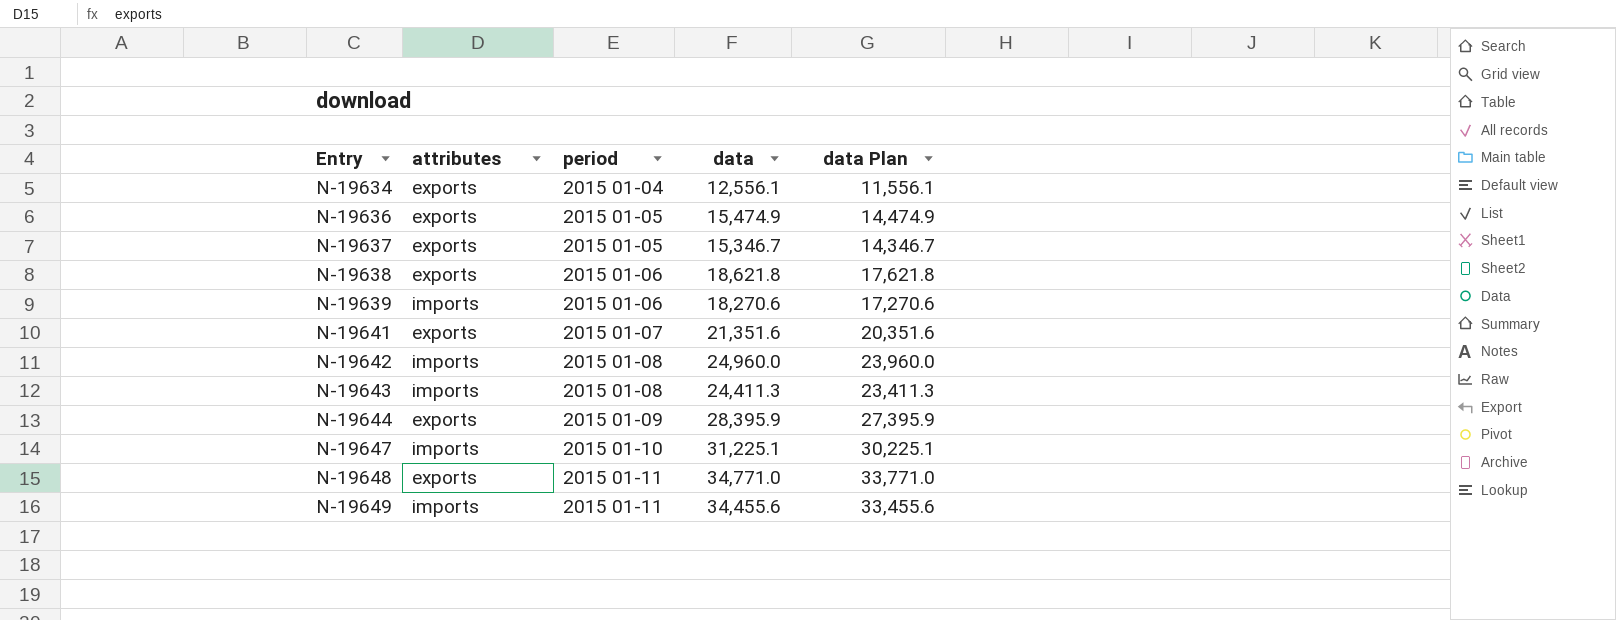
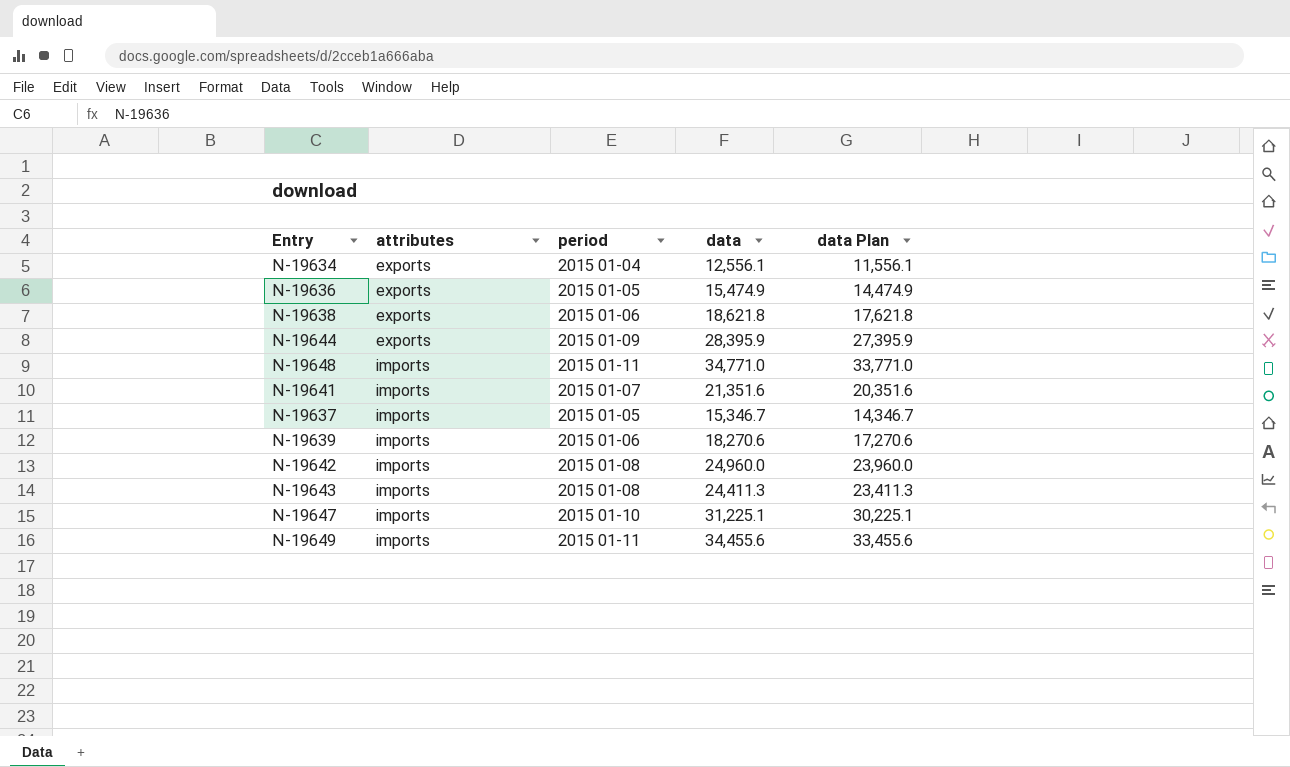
row order: Entry ascending -> attributes ascending
N-19648 | attributes: exports -> imports
N-19641 | attributes: exports -> imports
N-19637 | attributes: exports -> imports

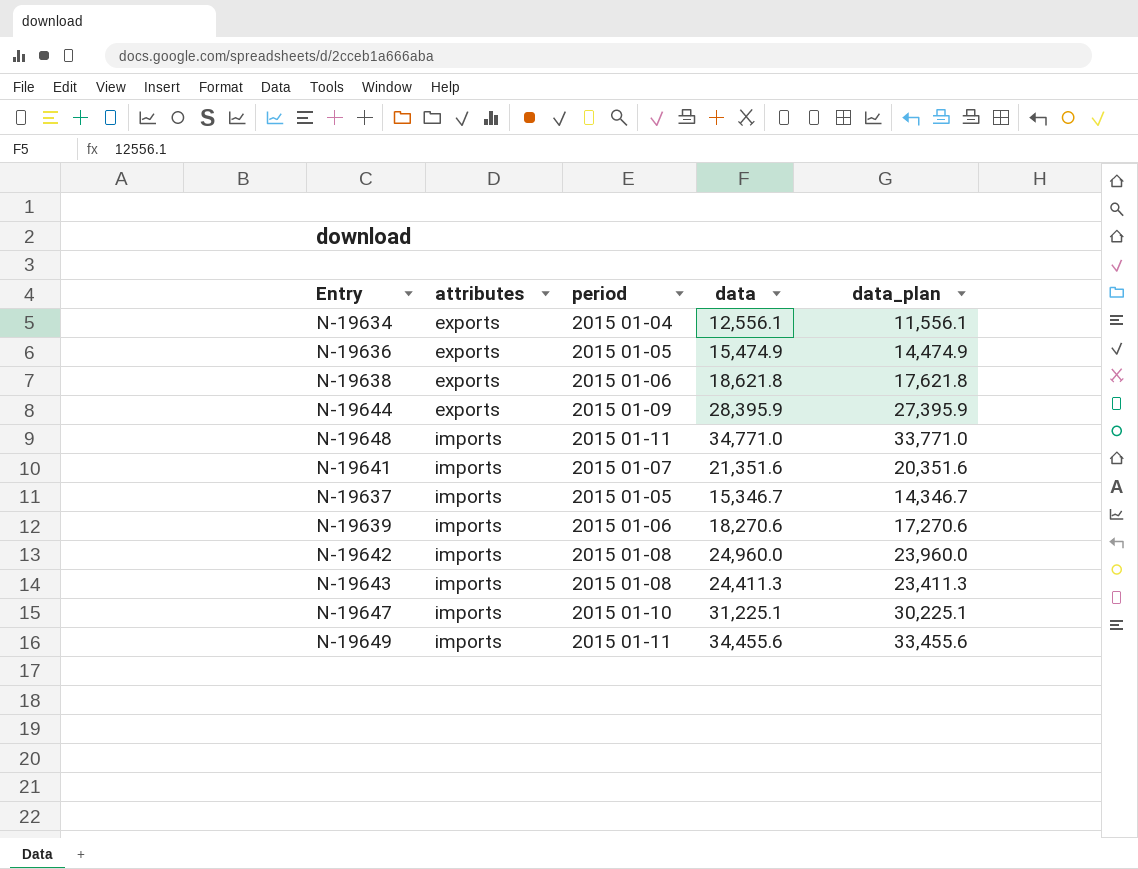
column name: data Plan -> data_plan

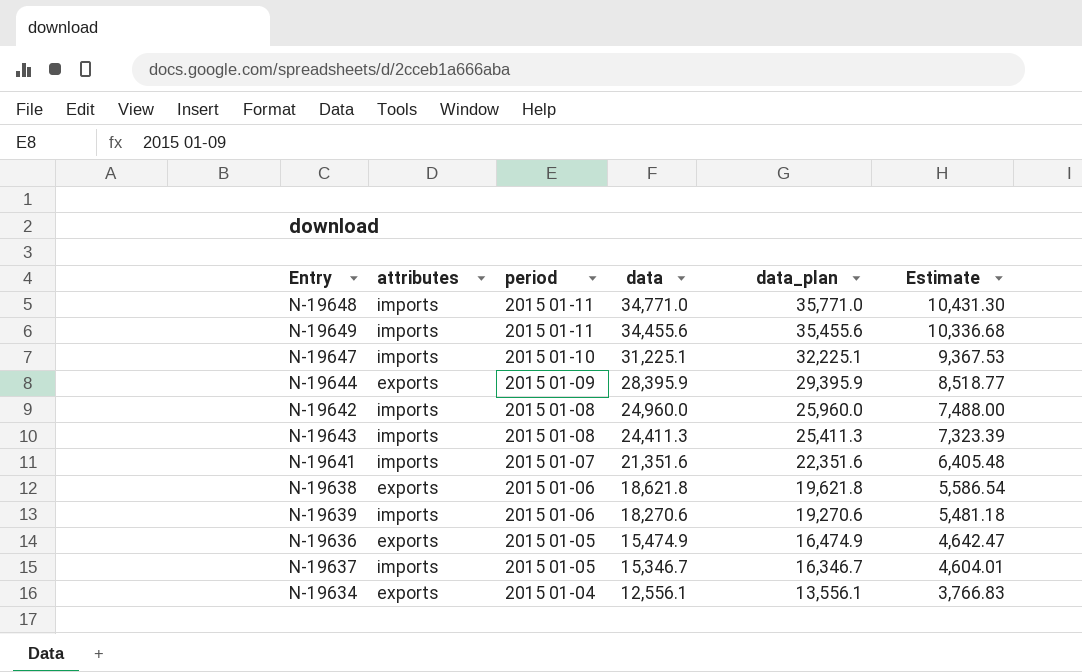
row order: attributes ascending -> period descending
column data_plan | formula: [data] - 1000 -> [data] + 1000
column Estimate | formula: none -> [data] * 0.3

